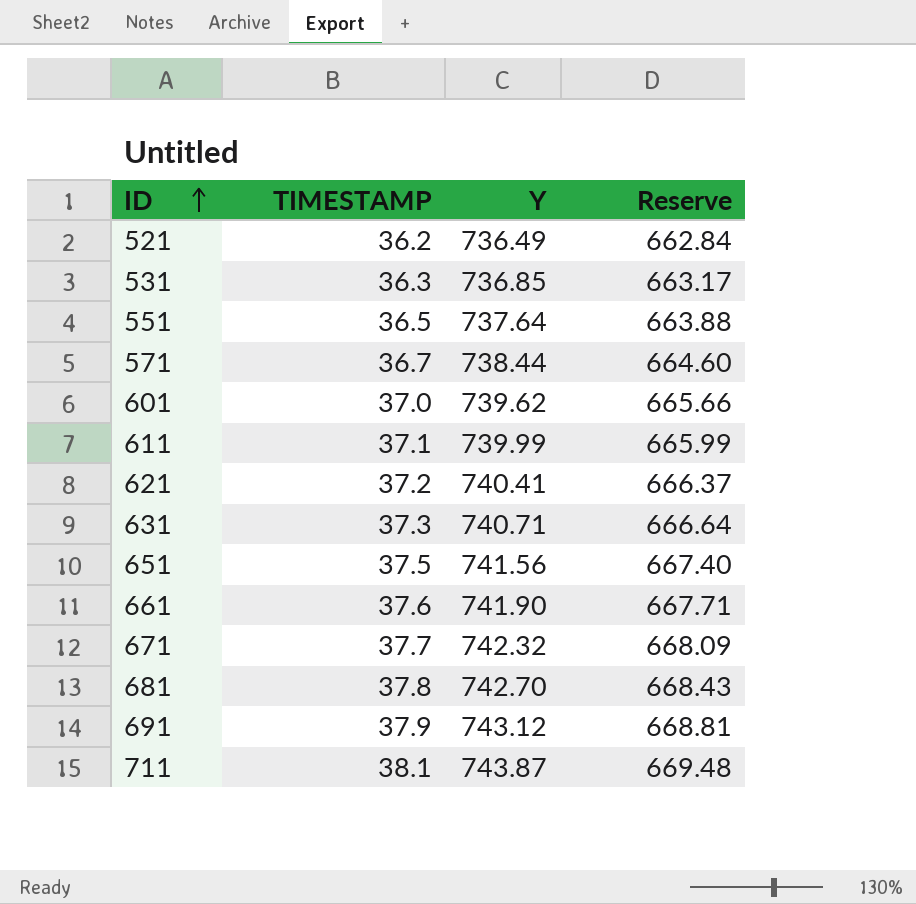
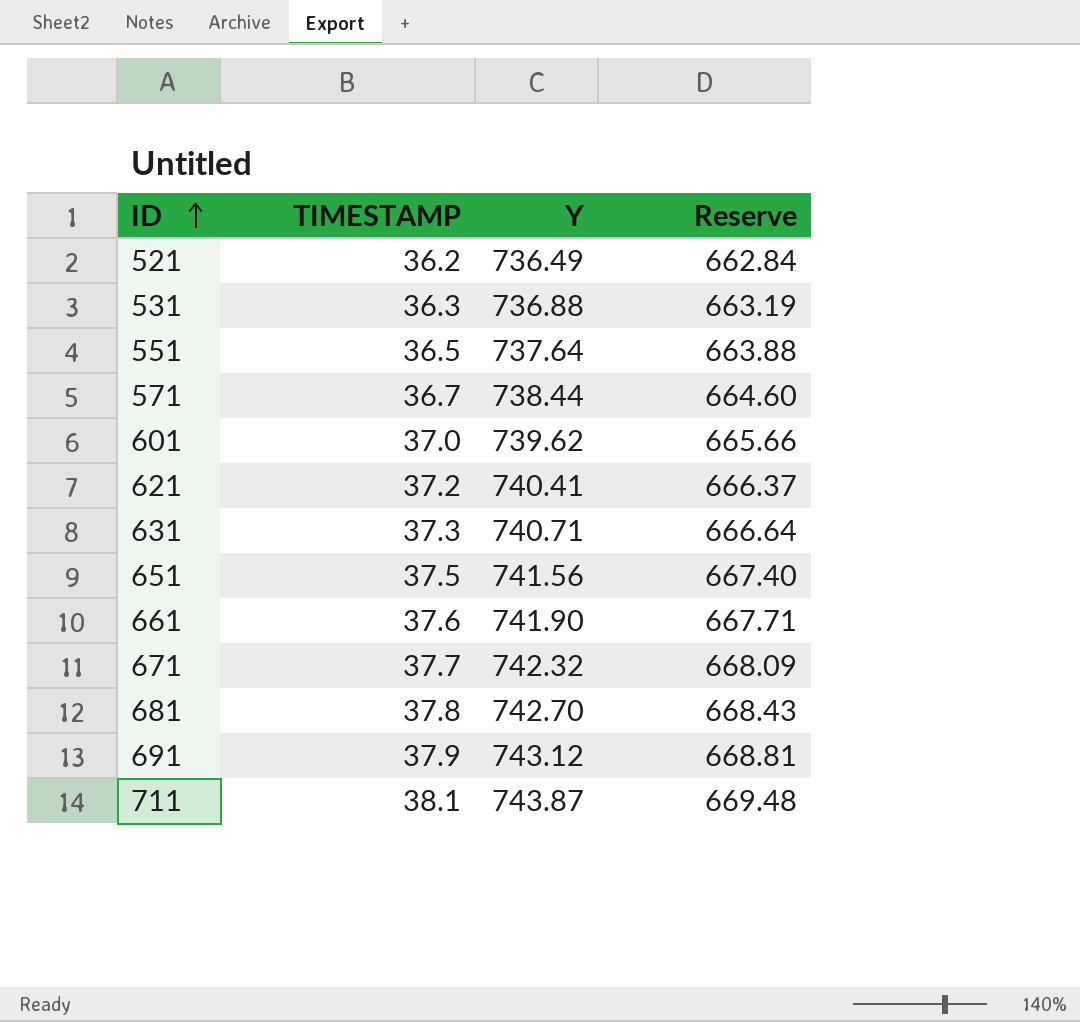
row 611: 37.1 | 739.99 | 665.99 -> none
531 | Y: 736.85 -> 736.88
531 | Reserve: 663.17 -> 663.19

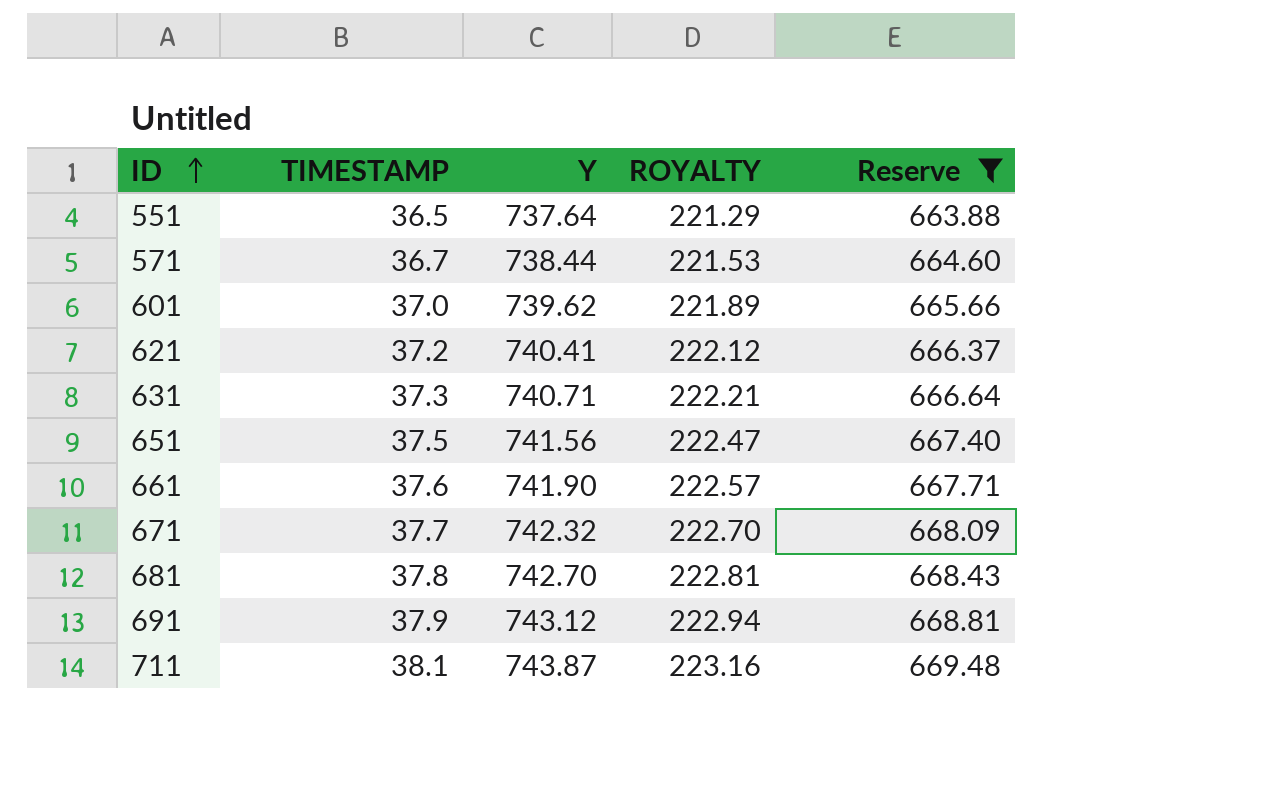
filter: none -> Reserve >= 663.88
column ROYALTY | formula: none -> [Y] * 0.3

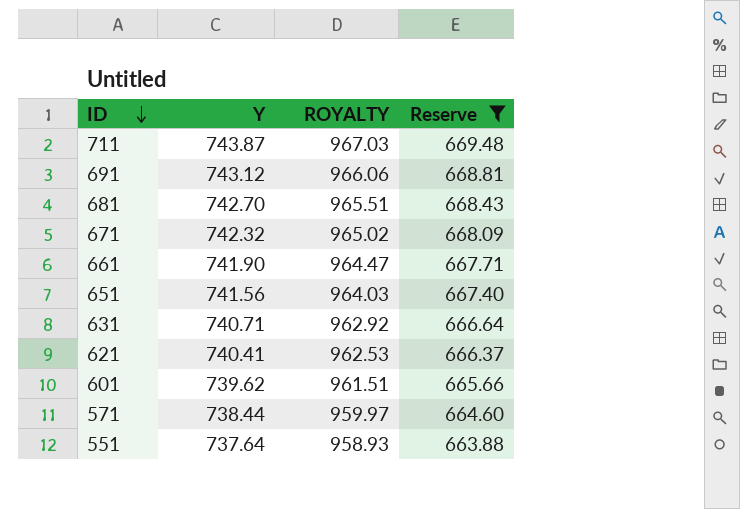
row order: ID ascending -> ID descending
column TIMESTAMP | position: 2 -> none
column ROYALTY | formula: [Y] * 0.3 -> [Y] * 1.3

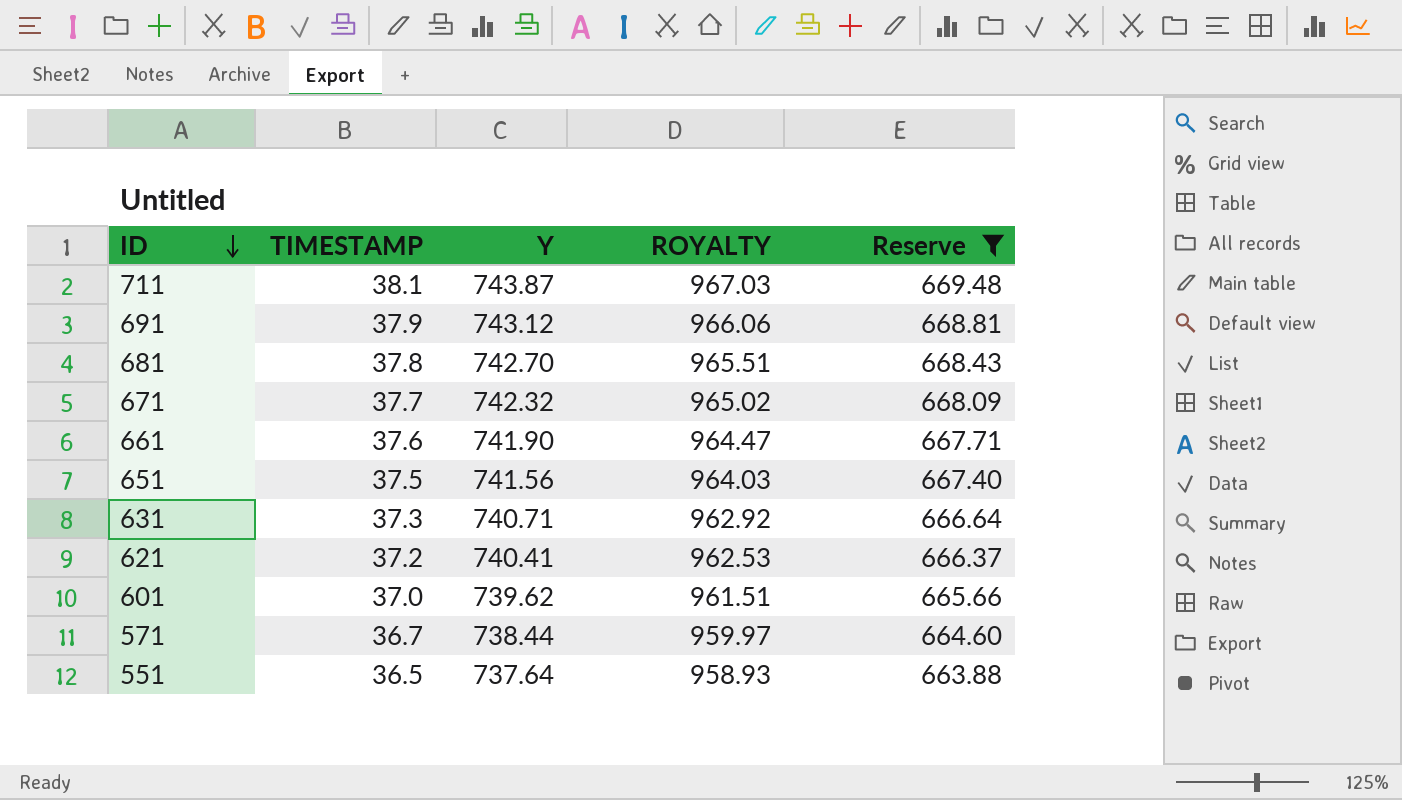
column TIMESTAMP | position: none -> 2

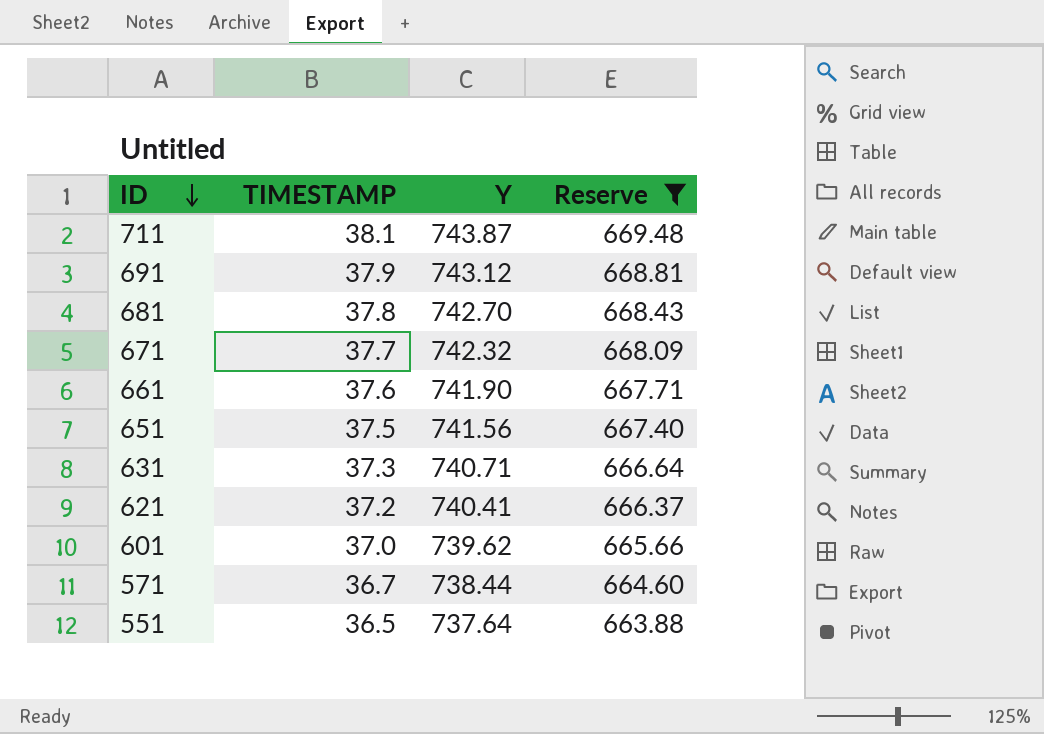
column ROYALTY | formula: [Y] * 1.3 -> none

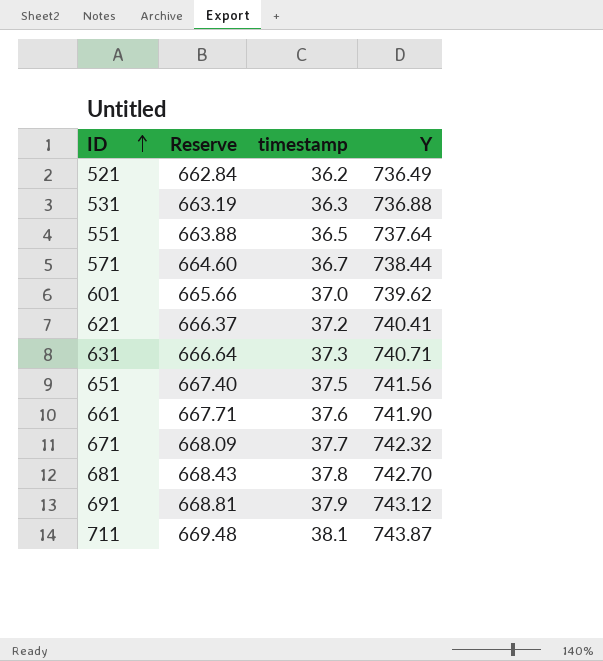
filter: Reserve >= 663.88 -> none
row order: ID descending -> ID ascending
column Reserve | position: 4 -> 2
column name: TIMESTAMP -> timestamp

